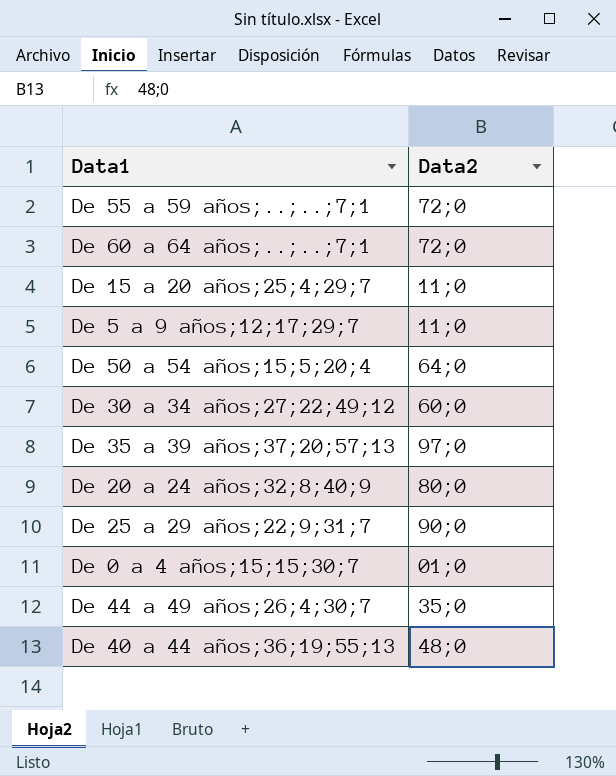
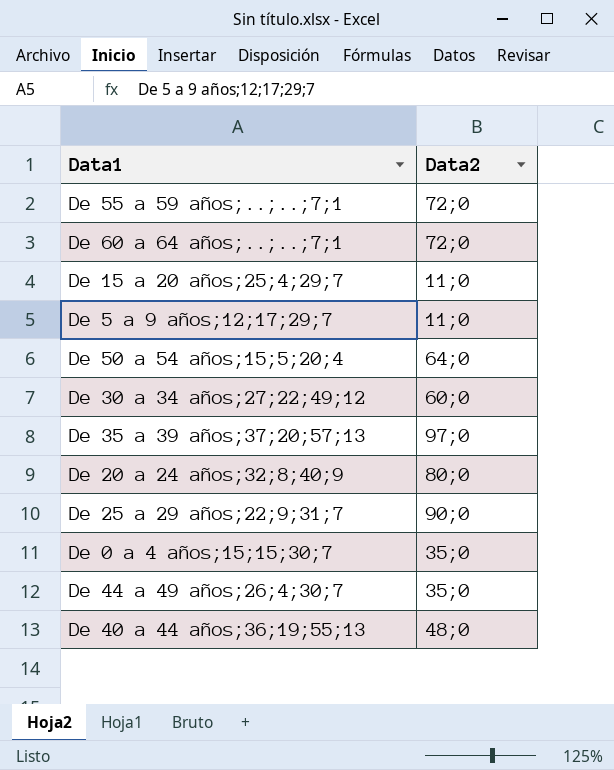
De 0 a 4 años;15;15;30;7 | Data2: 01;0 -> 35;0

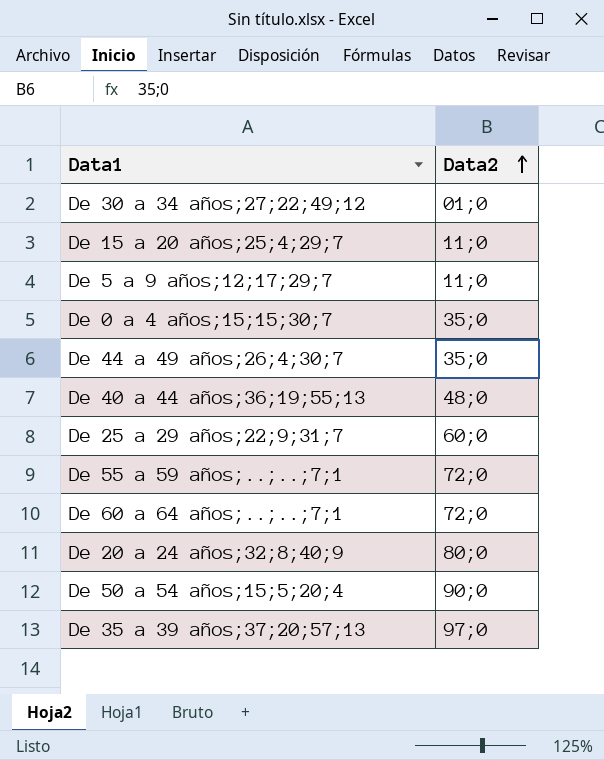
row order: none -> Data2 ascending
De 30 a 34 años;27;22;49;12 | Data2: 60;0 -> 01;0
De 25 a 29 años;22;9;31;7 | Data2: 90;0 -> 60;0
De 50 a 54 años;15;5;20;4 | Data2: 64;0 -> 90;0

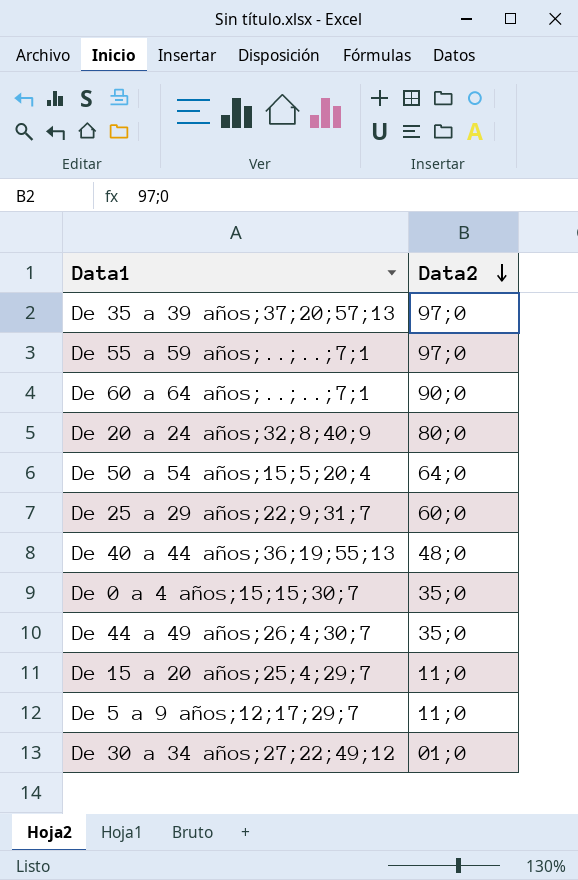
row order: Data2 ascending -> Data2 descending
De 55 a 59 años;..;..;7;1 | Data2: 72;0 -> 97;0
De 60 a 64 años;..;..;7;1 | Data2: 72;0 -> 90;0
De 50 a 54 años;15;5;20;4 | Data2: 90;0 -> 64;0

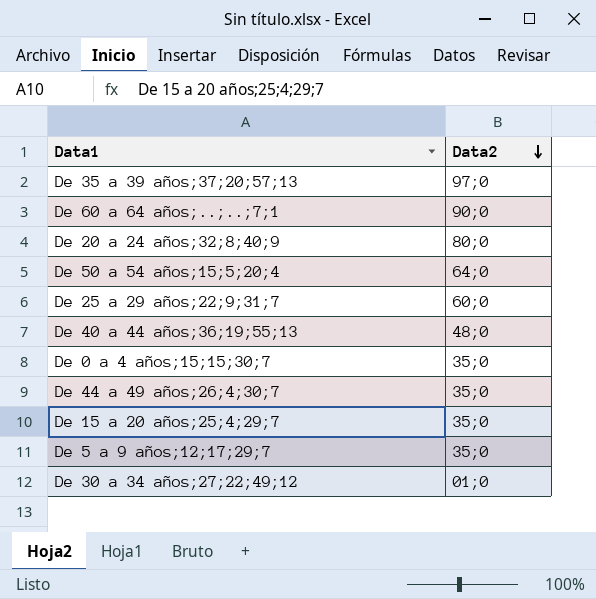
row De 55 a 59 años;..;..;7;1: 97;0 -> none
De 15 a 20 años;25;4;29;7 | Data2: 11;0 -> 35;0
De 5 a 9 años;12;17;29;7 | Data2: 11;0 -> 35;0

